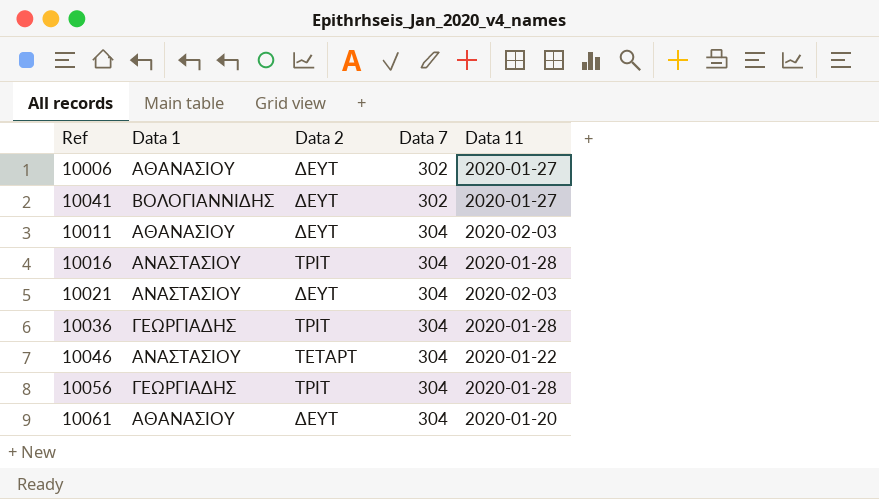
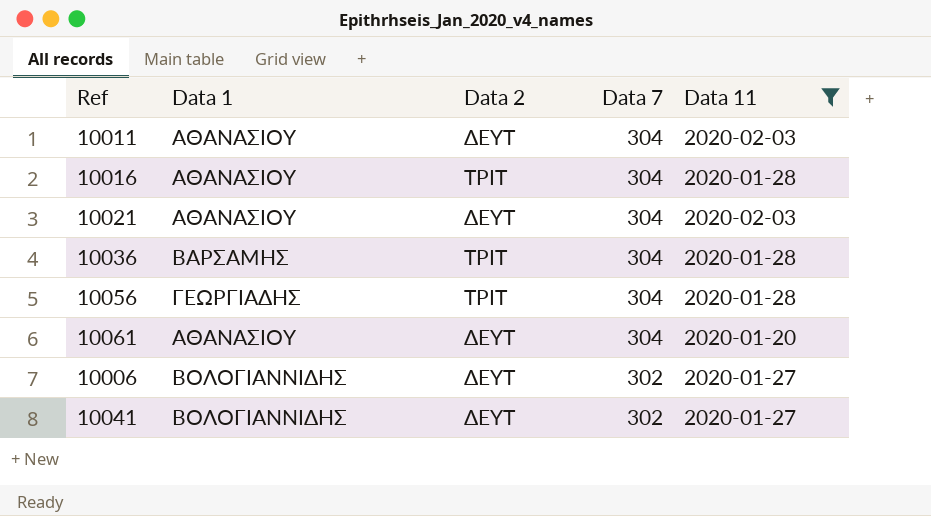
filter: none -> Data 11 != 2020-01-22
row order: Data 7 ascending -> Data 7 descending
10016 | Data 1: ΑΝΑΣΤΑΣΙΟΥ -> ΑΘΑΝΑΣΙΟΥ
10021 | Data 1: ΑΝΑΣΤΑΣΙΟΥ -> ΑΘΑΝΑΣΙΟΥ
10036 | Data 1: ΓΕΩΡΓΙΑΔΗΣ -> ΒΑΡΣΑΜΗΣ
10006 | Data 1: ΑΘΑΝΑΣΙΟΥ -> ΒΟΛΟΓΙΑΝΝΙΔΗΣ

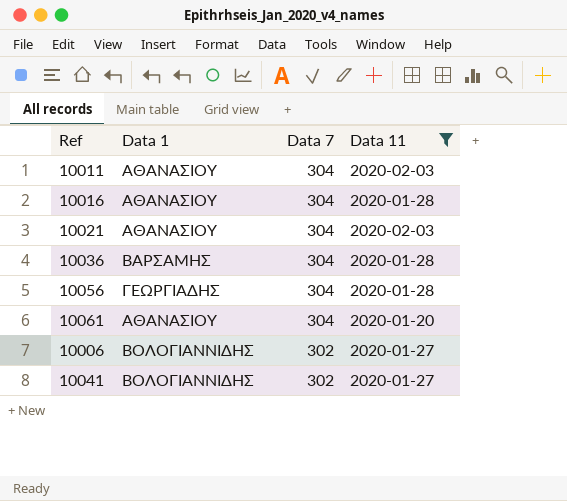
column Data 2 | position: 3 -> none

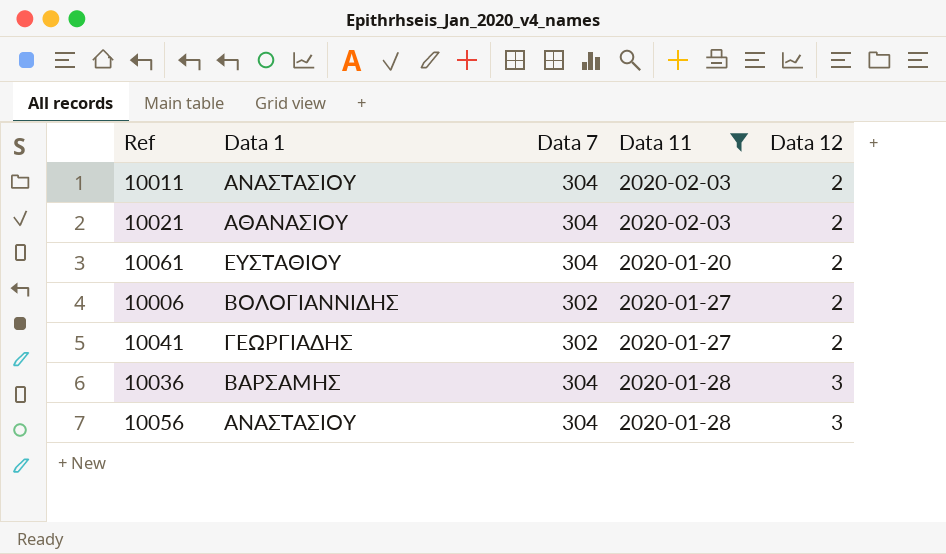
row order: Data 7 descending -> Data 12 ascending
column Data 12 | position: none -> 5
row 10016: ΑΘΑΝΑΣΙΟΥ | 304 | 2020-01-28 -> none
10011 | Data 1: ΑΘΑΝΑΣΙΟΥ -> ΑΝΑΣΤΑΣΙΟΥ
10061 | Data 1: ΑΘΑΝΑΣΙΟΥ -> ΕΥΣΤΑΘΙΟΥ
10041 | Data 1: ΒΟΛΟΓΙΑΝΝΙΔΗΣ -> ΓΕΩΡΓΙΑΔΗΣ
10056 | Data 1: ΓΕΩΡΓΙΑΔΗΣ -> ΑΝΑΣΤΑΣΙΟΥ

